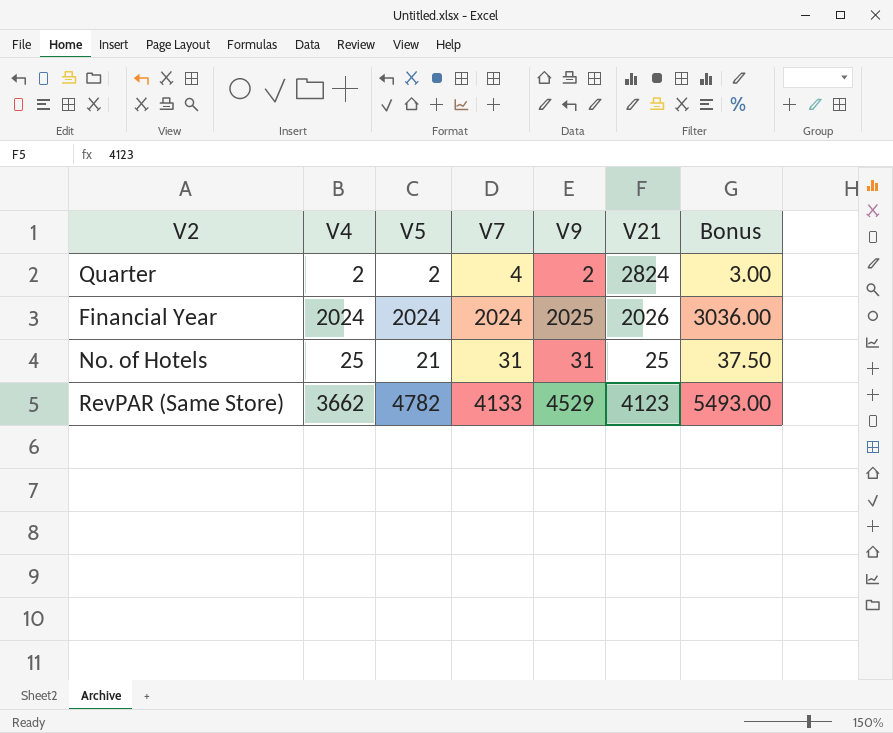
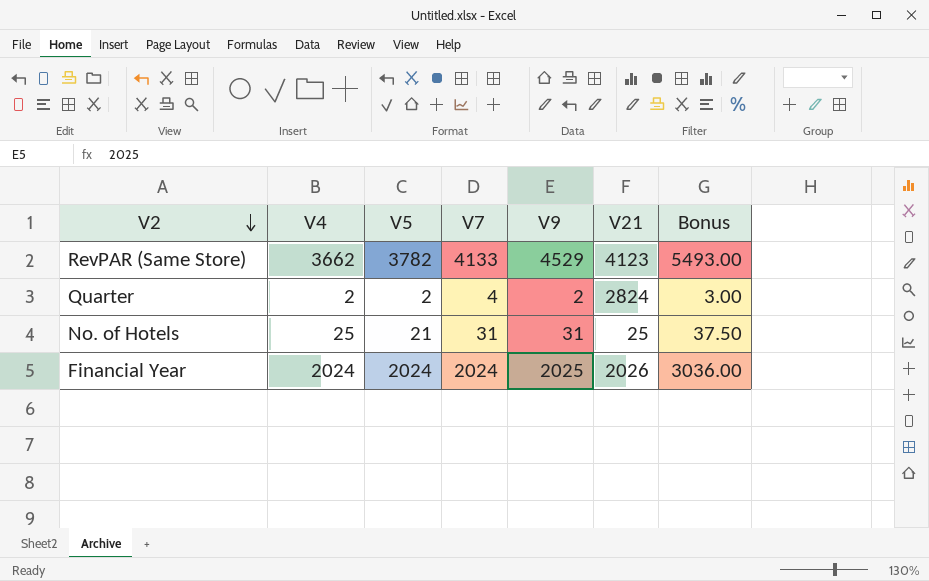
row order: none -> V2 descending
RevPAR (Same Store) | V5: 4782 -> 3782

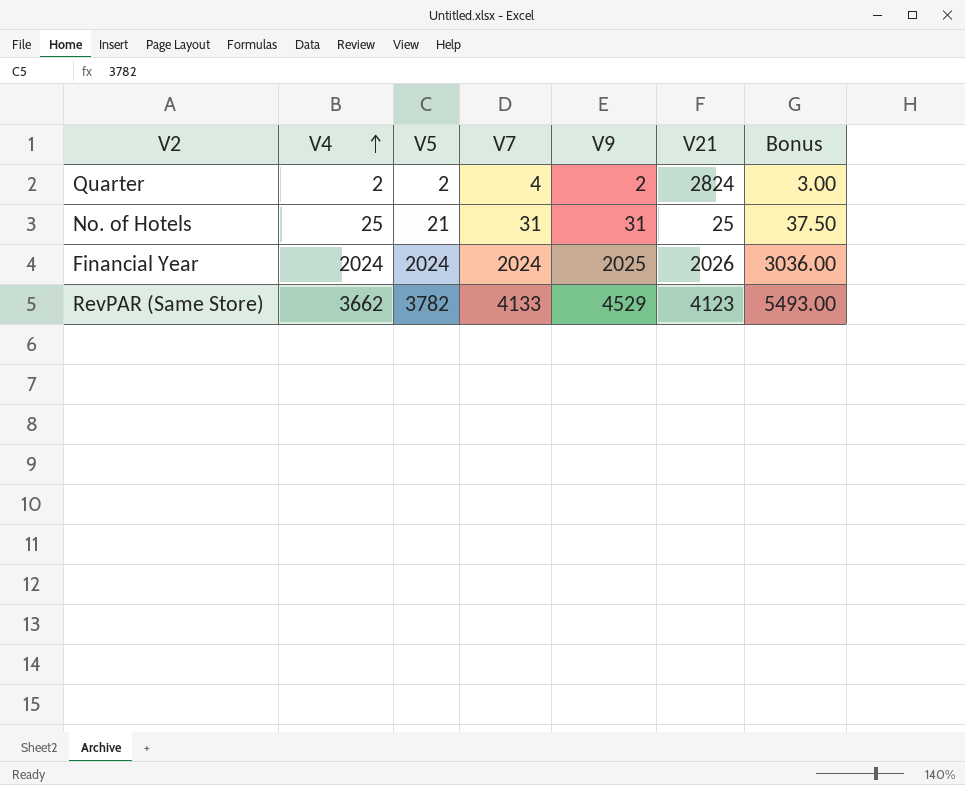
row order: V2 descending -> V4 ascending

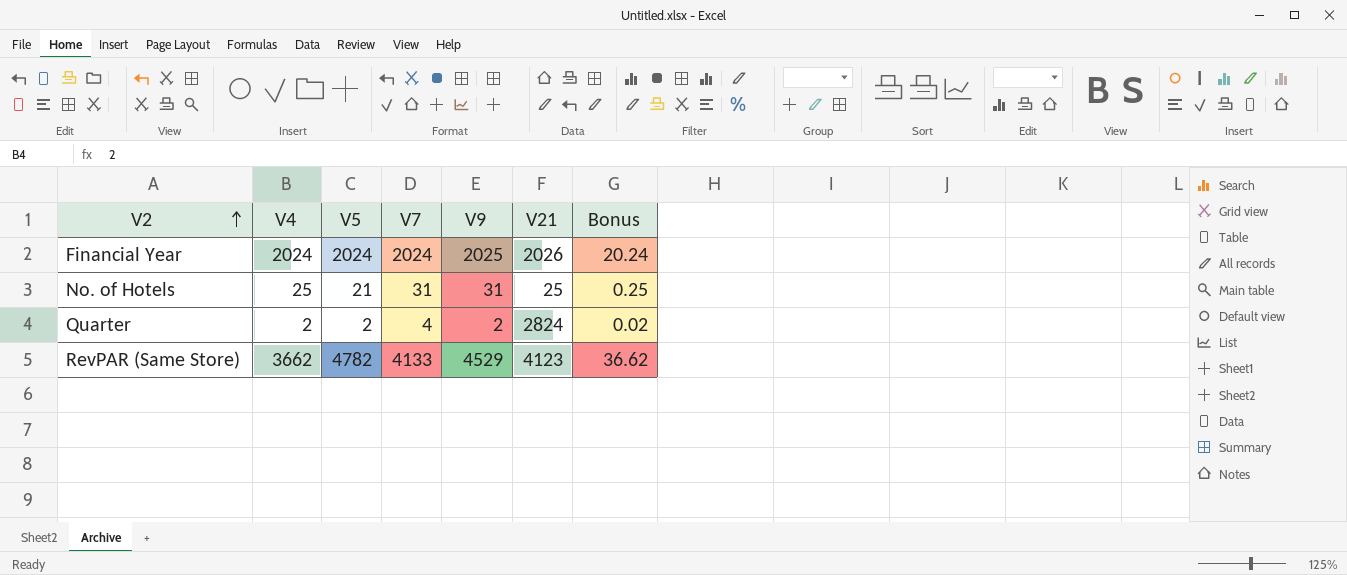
row order: V4 ascending -> V2 ascending
column Bonus | formula: [V4] * 1.5 -> [V4] * 0.01
RevPAR (Same Store) | V5: 3782 -> 4782

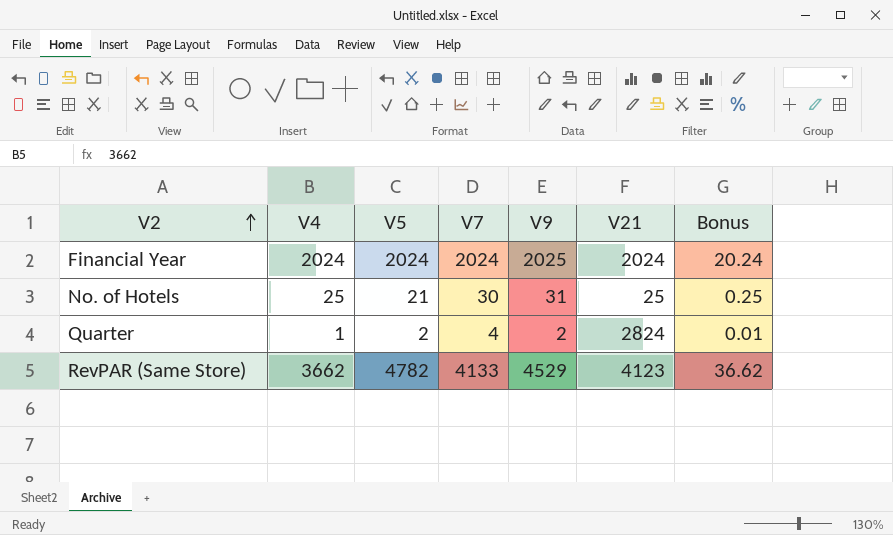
Financial Year | V21: 2026 -> 2024
No. of Hotels | V7: 31 -> 30
Quarter | V4: 2 -> 1
Quarter | Bonus: 0.02 -> 0.01

